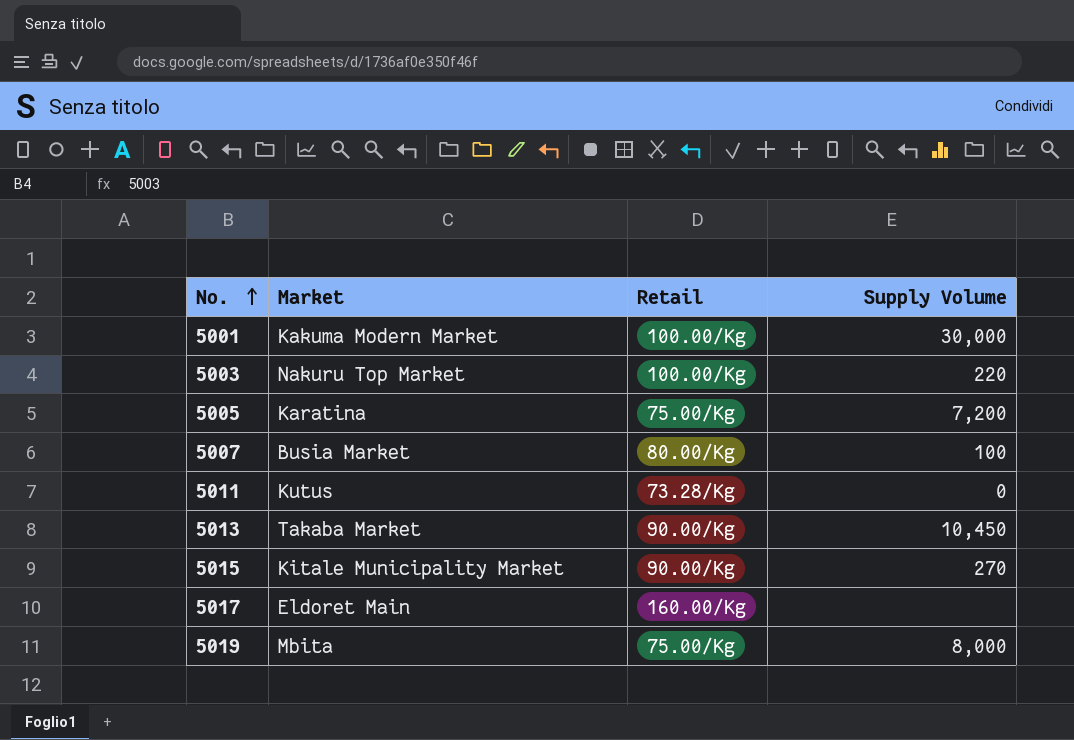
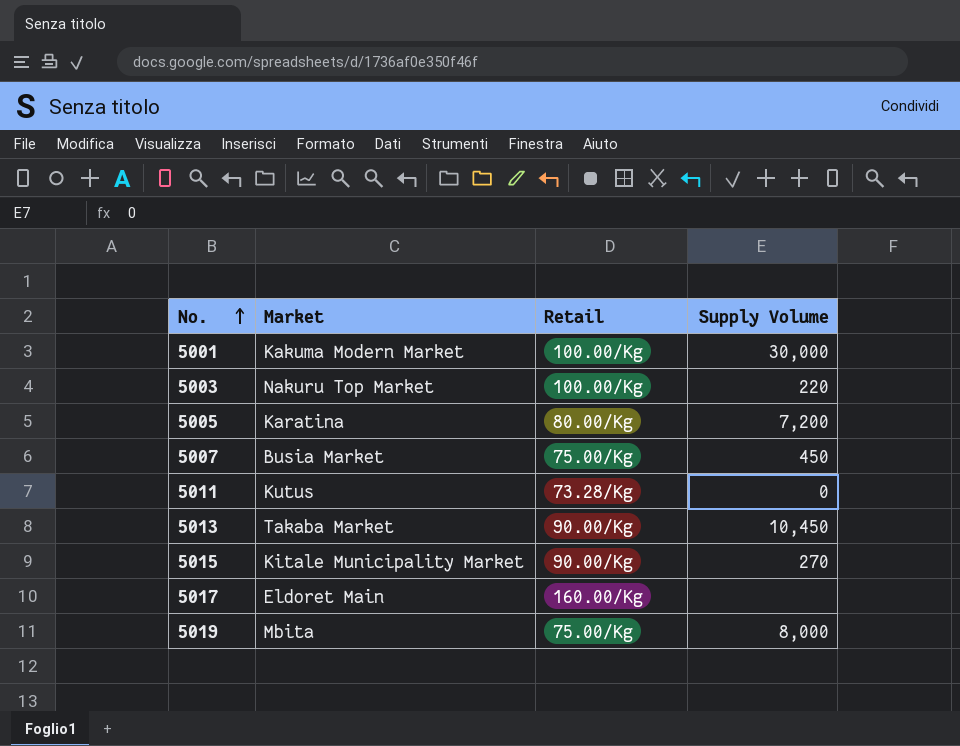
5005 | Retail: 75.00/Kg -> 80.00/Kg
5007 | Retail: 80.00/Kg -> 75.00/Kg
5007 | Supply Volume: 100 -> 450

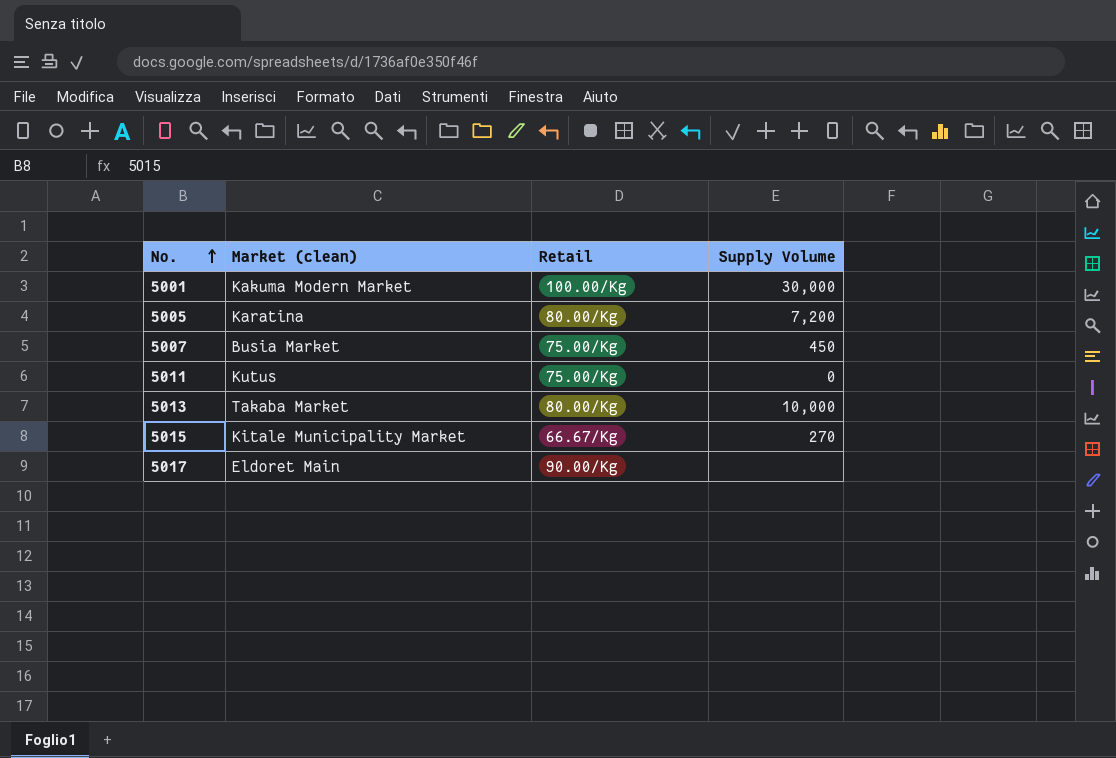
column name: Market -> Market (clean)
row 5003: Nakuru Top Market | 100.00/Kg | 220 -> none
row 5019: Mbita | 75.00/Kg | 8,000 -> none
5011 | Retail: 73.28/Kg -> 75.00/Kg
5013 | Retail: 90.00/Kg -> 80.00/Kg
5013 | Supply Volume: 10,450 -> 10,000
5015 | Retail: 90.00/Kg -> 66.67/Kg
5017 | Retail: 160.00/Kg -> 90.00/Kg

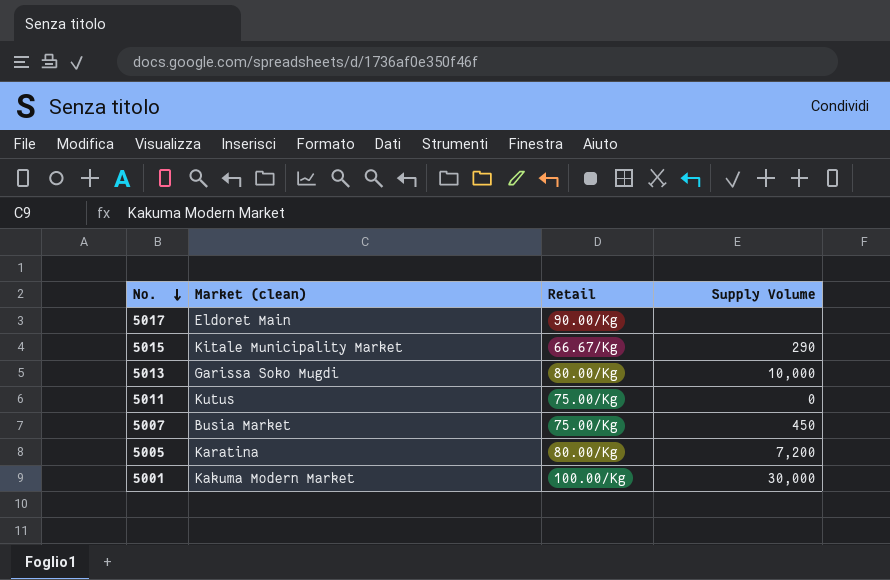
row order: No. ascending -> No. descending
5015 | Supply Volume: 270 -> 290
5013 | Market (clean): Takaba Market -> Garissa Soko Mugdi

